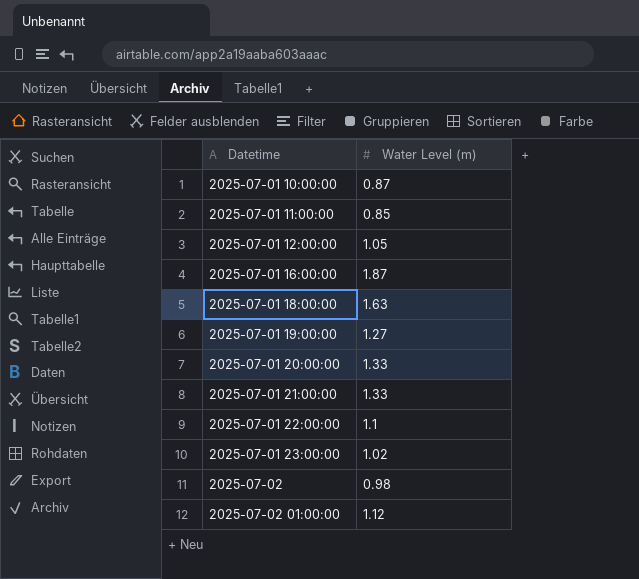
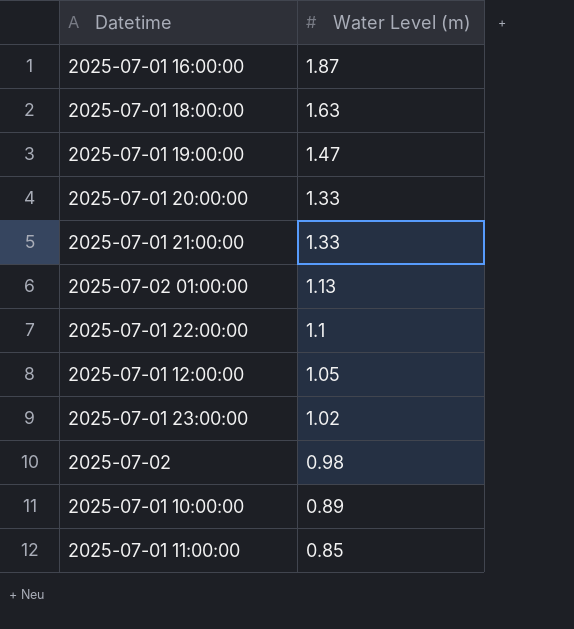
row order: Datetime ascending -> Water Level (m) descending
2025-07-01 19:00:00 | Water Level (m): 1.27 -> 1.47
2025-07-02 01:00:00 | Water Level (m): 1.12 -> 1.13
2025-07-01 10:00:00 | Water Level (m): 0.87 -> 0.89

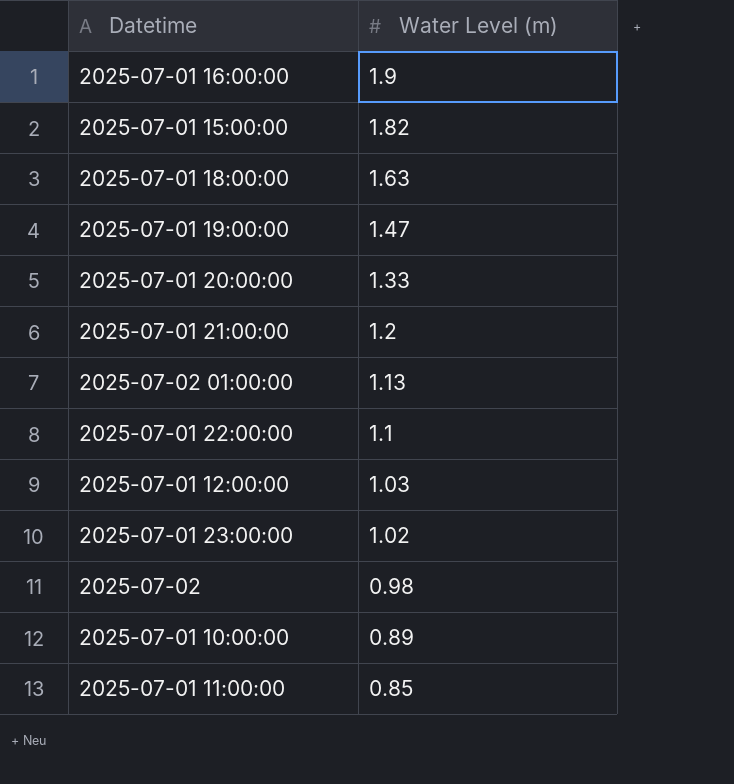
2025-07-01 16:00:00 | Water Level (m): 1.87 -> 1.9
row 2025-07-01 15:00:00: none -> 1.82
2025-07-01 21:00:00 | Water Level (m): 1.33 -> 1.2
2025-07-01 12:00:00 | Water Level (m): 1.05 -> 1.03

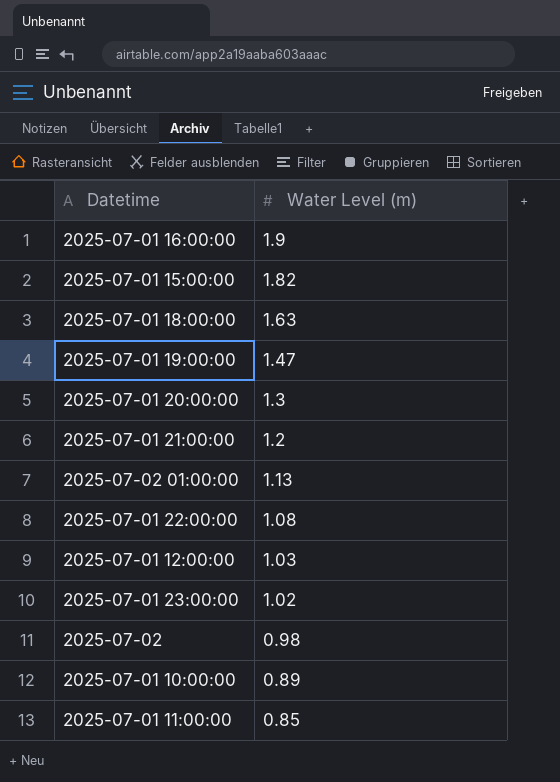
2025-07-01 20:00:00 | Water Level (m): 1.33 -> 1.3
2025-07-01 22:00:00 | Water Level (m): 1.1 -> 1.08

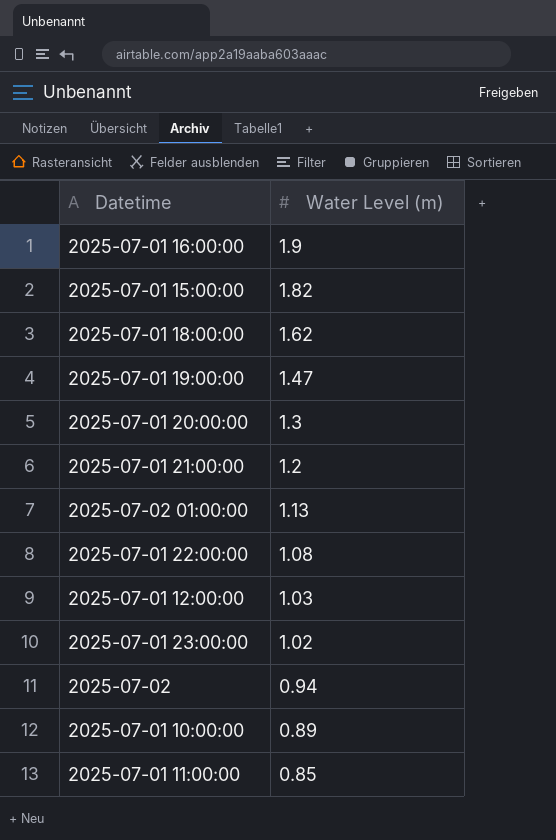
2025-07-01 18:00:00 | Water Level (m): 1.63 -> 1.62
2025-07-02 | Water Level (m): 0.98 -> 0.94

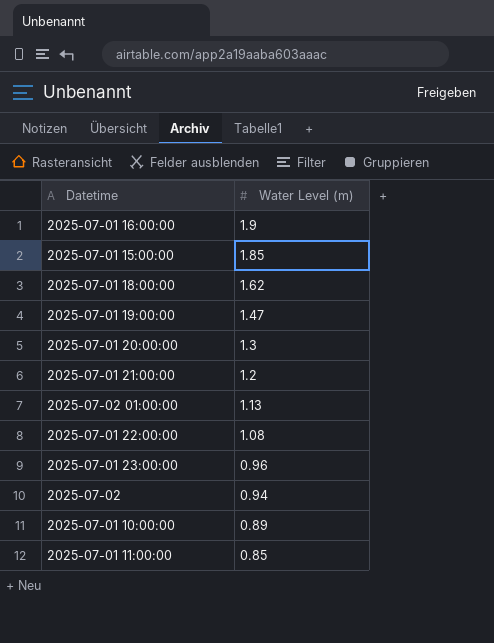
row 2025-07-01 12:00:00: 1.03 -> none
2025-07-01 15:00:00 | Water Level (m): 1.82 -> 1.85
2025-07-01 23:00:00 | Water Level (m): 1.02 -> 0.96

